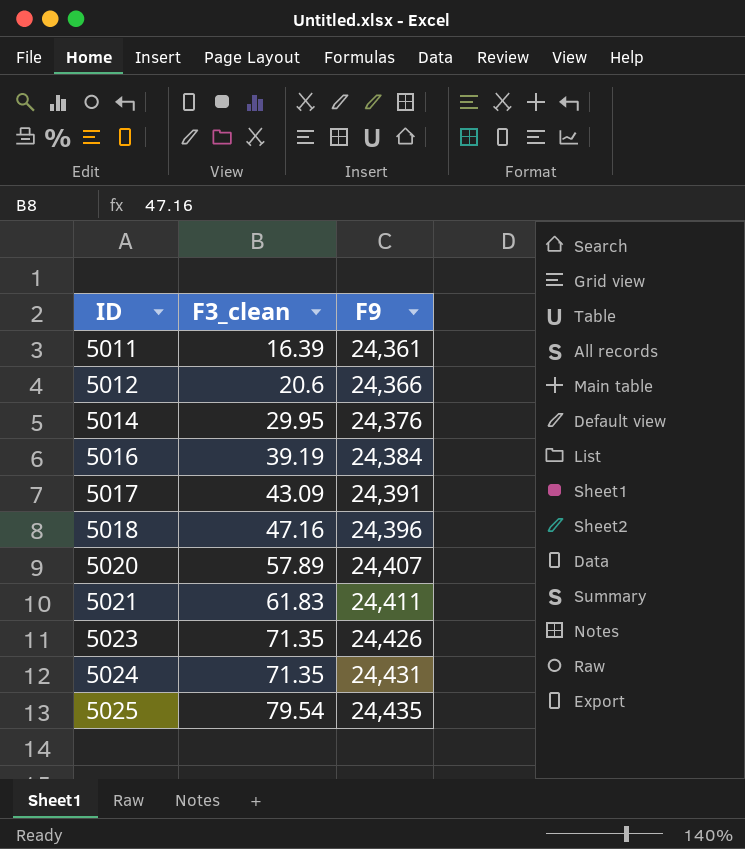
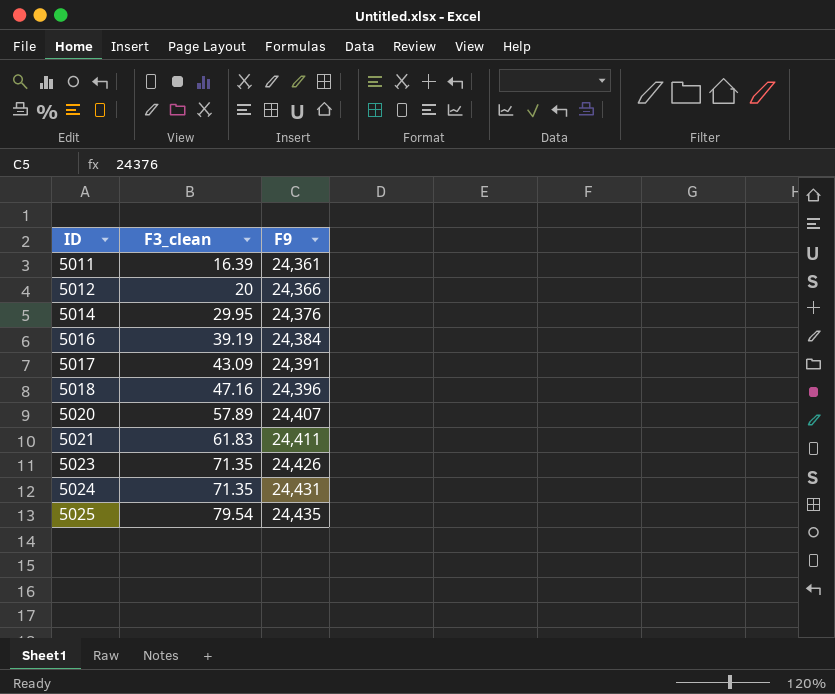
5012 | F3_clean: 20.6 -> 20

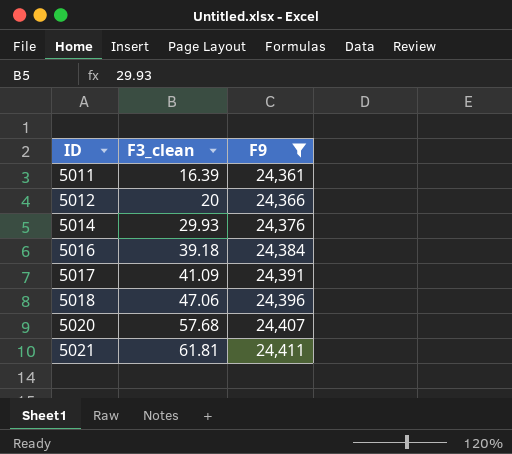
filter: none -> F9 <= 24,411
5014 | F3_clean: 29.95 -> 29.93
5016 | F3_clean: 39.19 -> 39.18
5017 | F3_clean: 43.09 -> 41.09
5018 | F3_clean: 47.16 -> 47.06
5020 | F3_clean: 57.89 -> 57.68
5021 | F3_clean: 61.83 -> 61.81

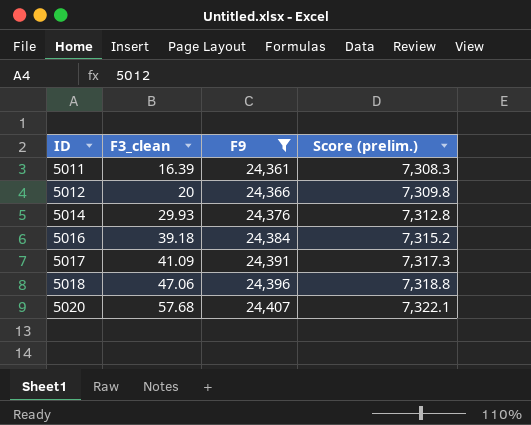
column Score (prelim.) | formula: none -> [F9] * 0.3
row 5021: 61.81 | 24,411 -> none

